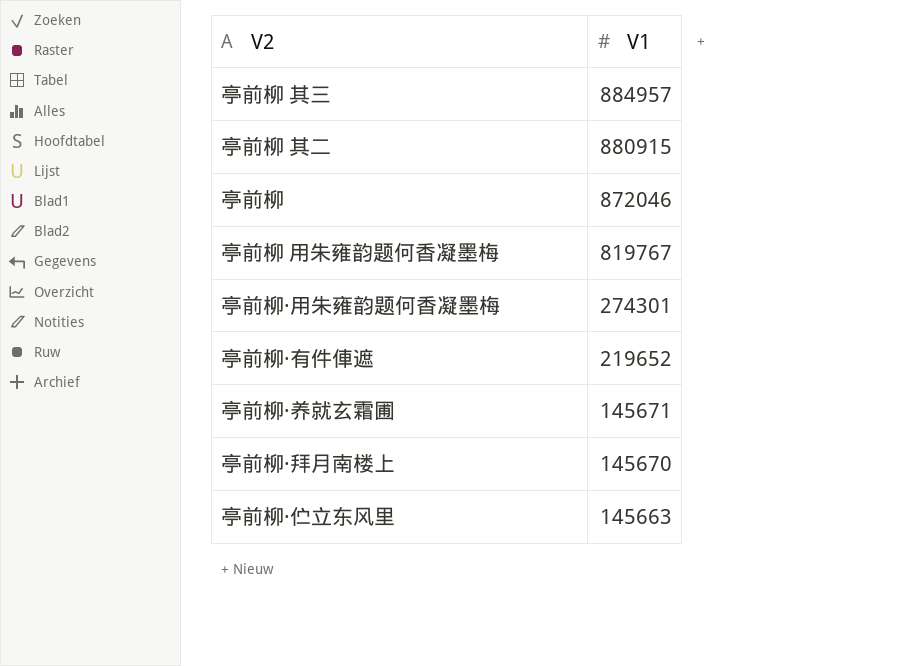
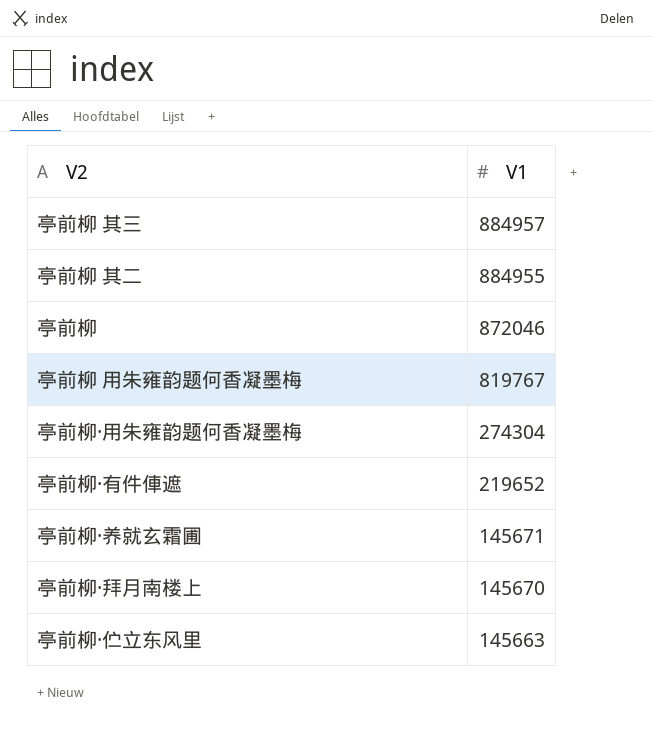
亭前柳 其二 | V1: 880915 -> 884955
亭前柳·用朱雍韵题何香凝墨梅 | V1: 274301 -> 274304

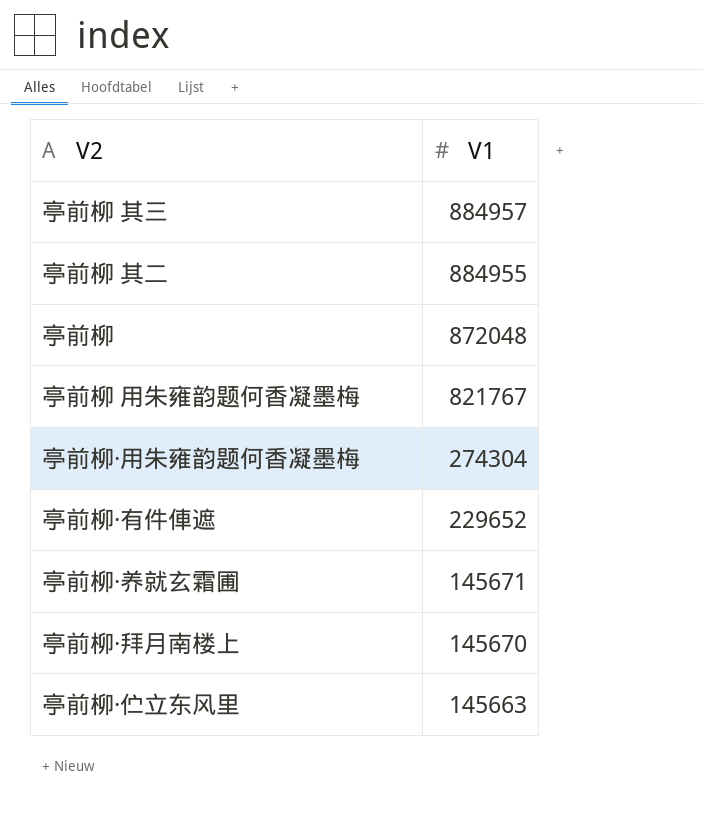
亭前柳 | V1: 872046 -> 872048
亭前柳 用朱雍韵题何香凝墨梅 | V1: 819767 -> 821767
亭前柳·有件俥遮 | V1: 219652 -> 229652

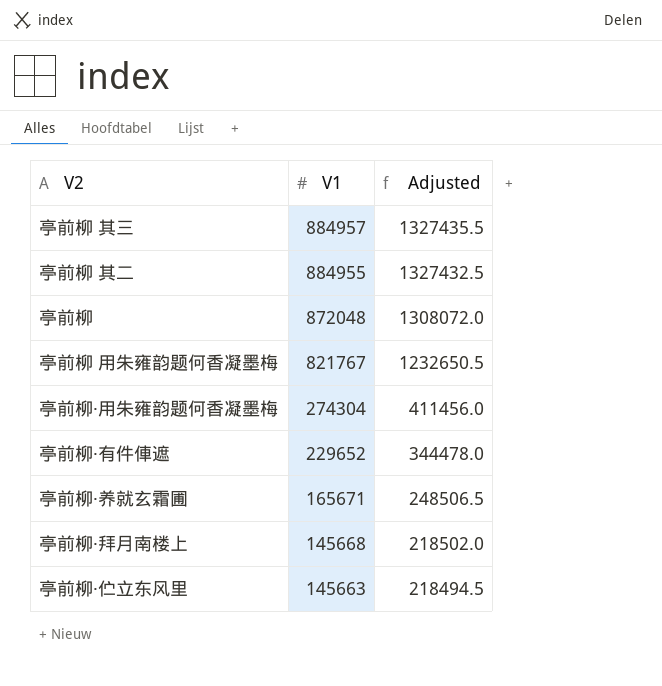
column Adjusted | formula: none -> [V1] * 1.5
亭前柳·养就玄霜圃 | V1: 145671 -> 165671
亭前柳·拜月南楼上 | V1: 145670 -> 145668

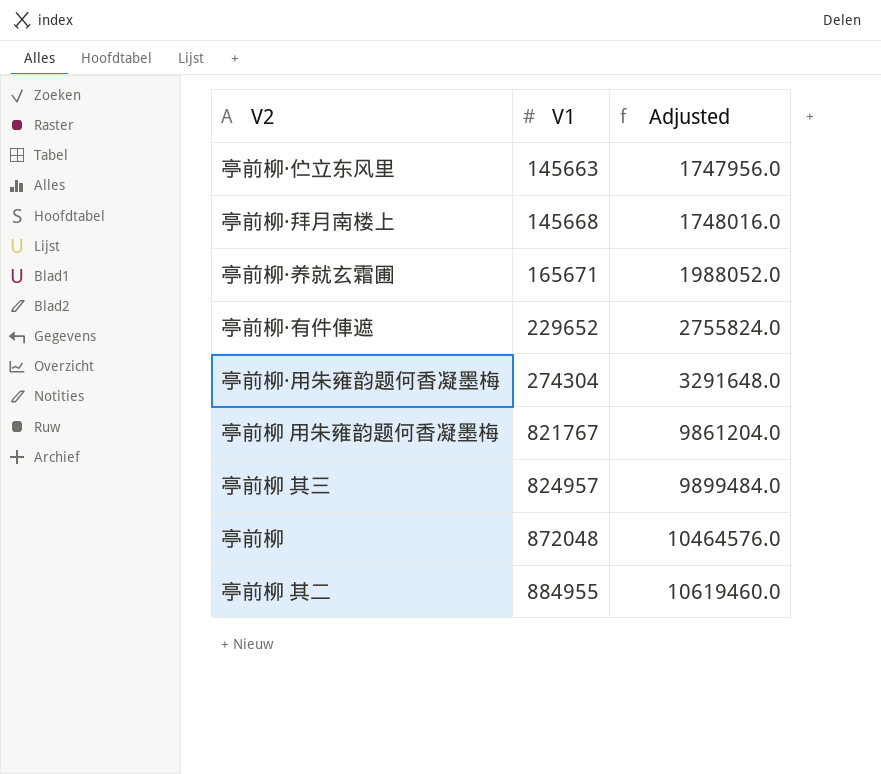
row order: V1 descending -> V1 ascending
column Adjusted | formula: [V1] * 1.5 -> [V1] * 12
亭前柳 其三 | V1: 884957 -> 824957

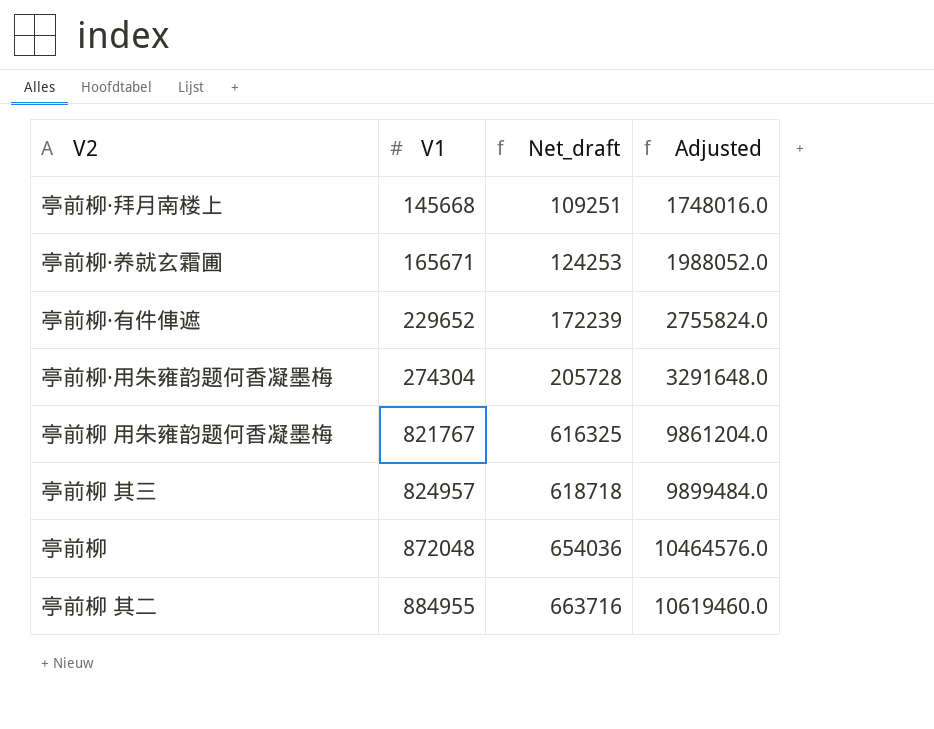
column Net_draft | formula: none -> [V1] * 0.75
row 亭前柳·伫立东风里: 145663 | 1747956.0 -> none

